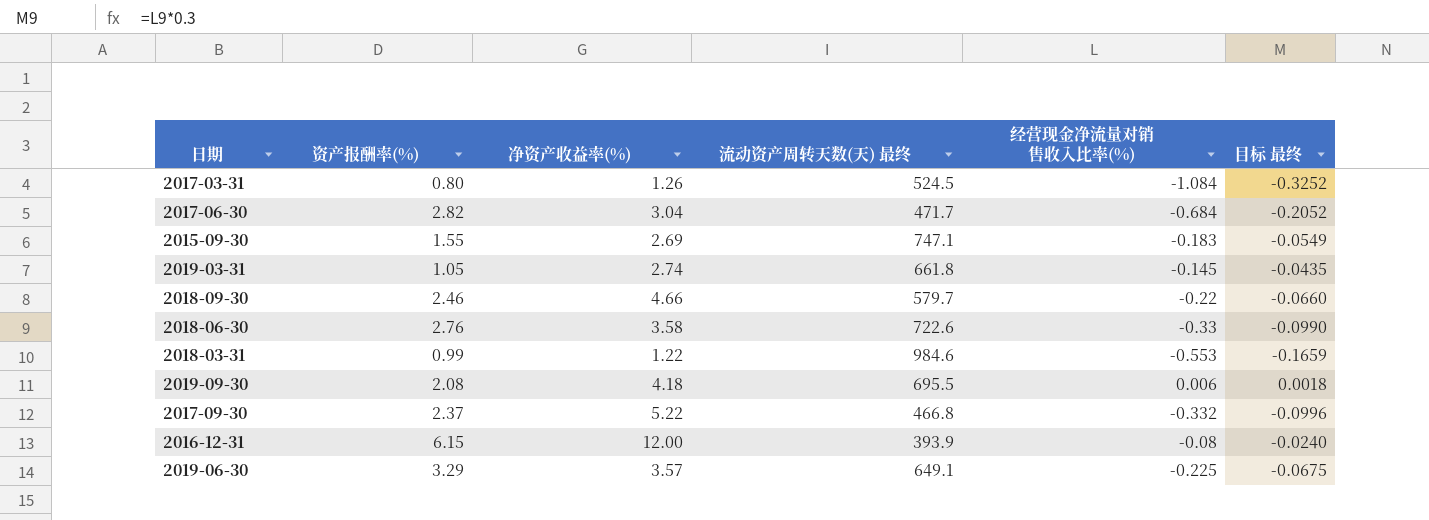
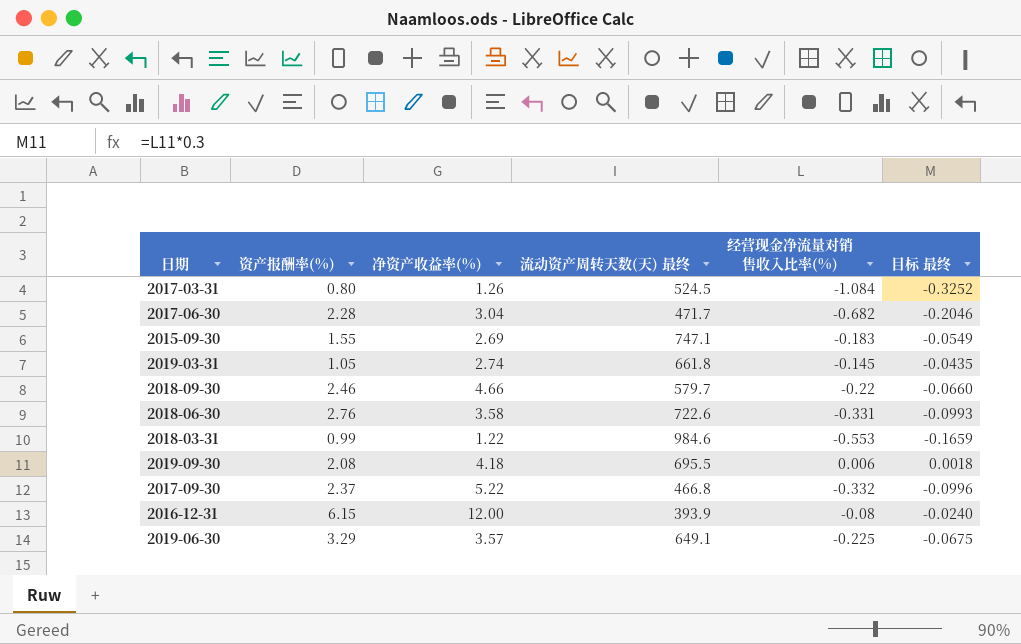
2017-06-30 | 资产报酬率(%): 2.82 -> 2.28
2017-06-30 | 经营现金净流量对销售收入比率(%): -0.684 -> -0.682
2017-06-30 | 目标 最终: -0.2052 -> -0.2046
2018-06-30 | 经营现金净流量对销售收入比率(%): -0.33 -> -0.331
2018-06-30 | 目标 最终: -0.0990 -> -0.0993

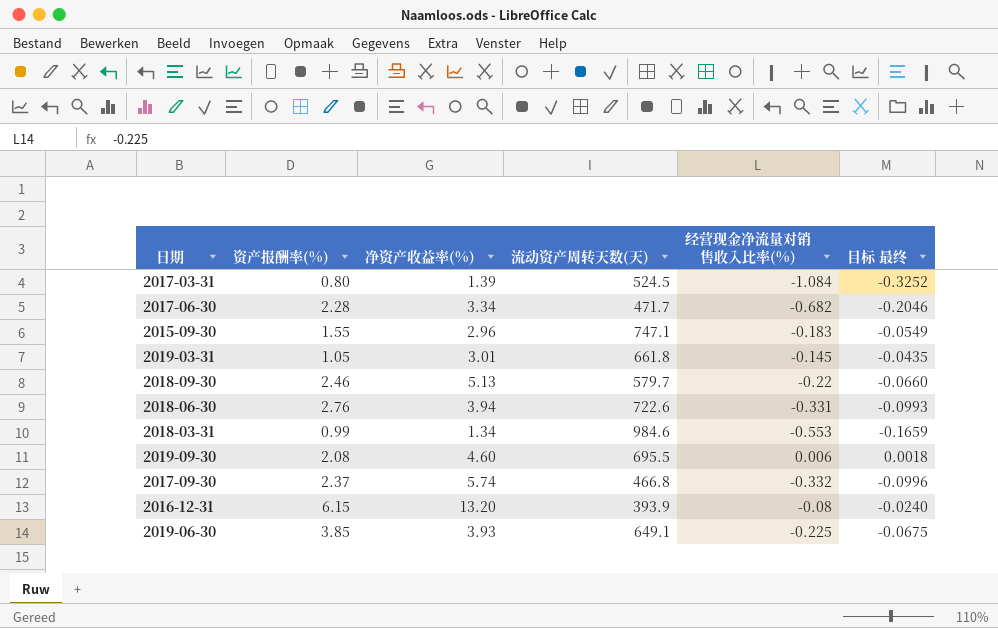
column name: 流动资产周转天数(天) 最终 -> 流动资产周转天数(天)
2017-03-31 | 净资产收益率(%): 1.26 -> 1.39
2017-06-30 | 净资产收益率(%): 3.04 -> 3.34
2015-09-30 | 净资产收益率(%): 2.69 -> 2.96
2019-03-31 | 净资产收益率(%): 2.74 -> 3.01
2018-09-30 | 净资产收益率(%): 4.66 -> 5.13
2018-06-30 | 净资产收益率(%): 3.58 -> 3.94
2018-03-31 | 净资产收益率(%): 1.22 -> 1.34
2019-09-30 | 净资产收益率(%): 4.18 -> 4.60
2017-09-30 | 净资产收益率(%): 5.22 -> 5.74
2016-12-31 | 净资产收益率(%): 12.00 -> 13.20
2019-06-30 | 资产报酬率(%): 3.29 -> 3.85
2019-06-30 | 净资产收益率(%): 3.57 -> 3.93

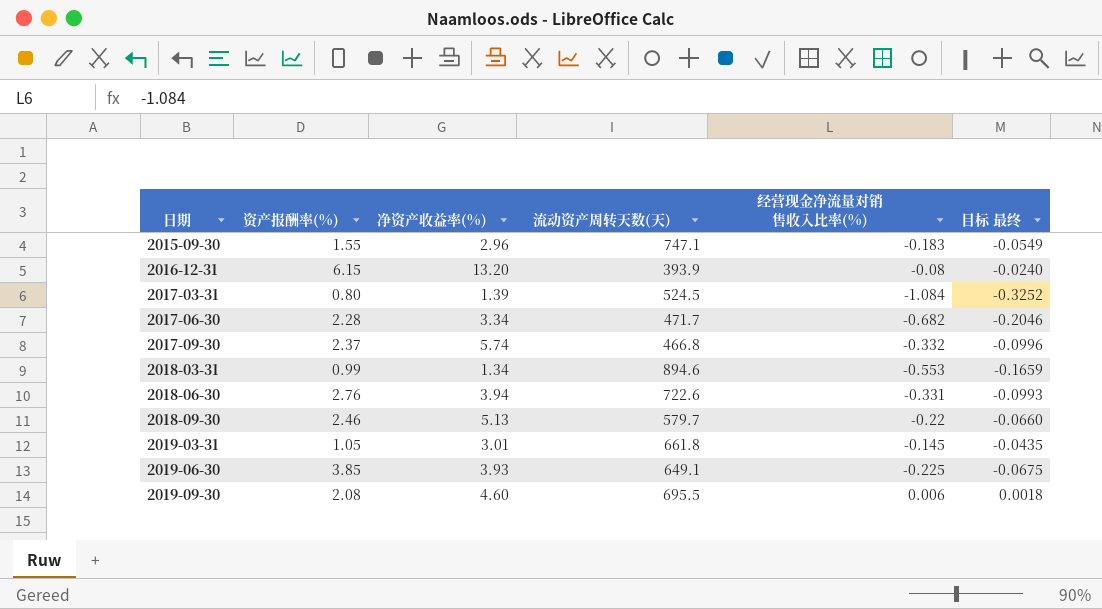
row order: none -> 日期 ascending
2018-03-31 | 流动资产周转天数(天): 984.6 -> 894.6

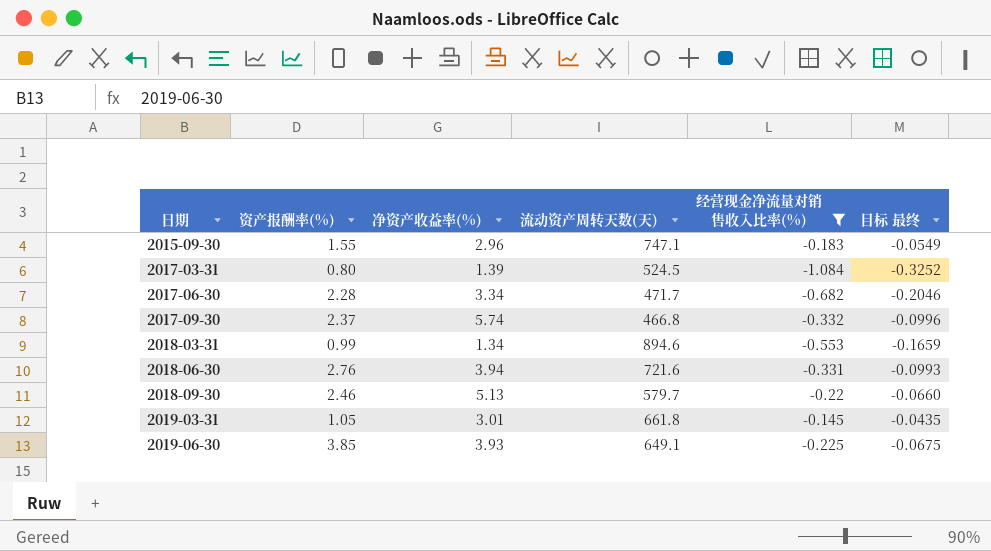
filter: none -> 经营现金净流量对销售收入比率(%) <= -0.145
2018-06-30 | 流动资产周转天数(天): 722.6 -> 721.6

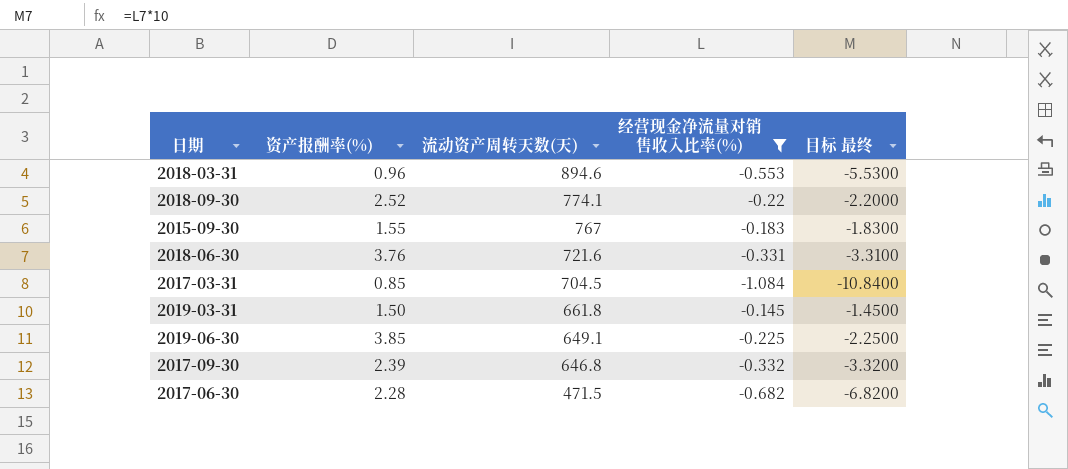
row order: 日期 ascending -> 流动资产周转天数(天) descending
column 净资产收益率(%) | position: 3 -> none
column 目标 最终 | formula: [经营现金净流量对销售收入比率(%)] * 0.3 -> [经营现金净流量对销售收入比率(%)] * 10
2018-03-31 | 资产报酬率(%): 0.99 -> 0.96
2018-09-30 | 资产报酬率(%): 2.46 -> 2.52
2018-09-30 | 流动资产周转天数(天): 579.7 -> 774.1
2015-09-30 | 流动资产周转天数(天): 747.1 -> 767
2018-06-30 | 资产报酬率(%): 2.76 -> 3.76
2017-03-31 | 资产报酬率(%): 0.80 -> 0.85
2017-03-31 | 流动资产周转天数(天): 524.5 -> 704.5
2019-03-31 | 资产报酬率(%): 1.05 -> 1.50
2017-09-30 | 资产报酬率(%): 2.37 -> 2.39
2017-09-30 | 流动资产周转天数(天): 466.8 -> 646.8
2017-06-30 | 流动资产周转天数(天): 471.7 -> 471.5

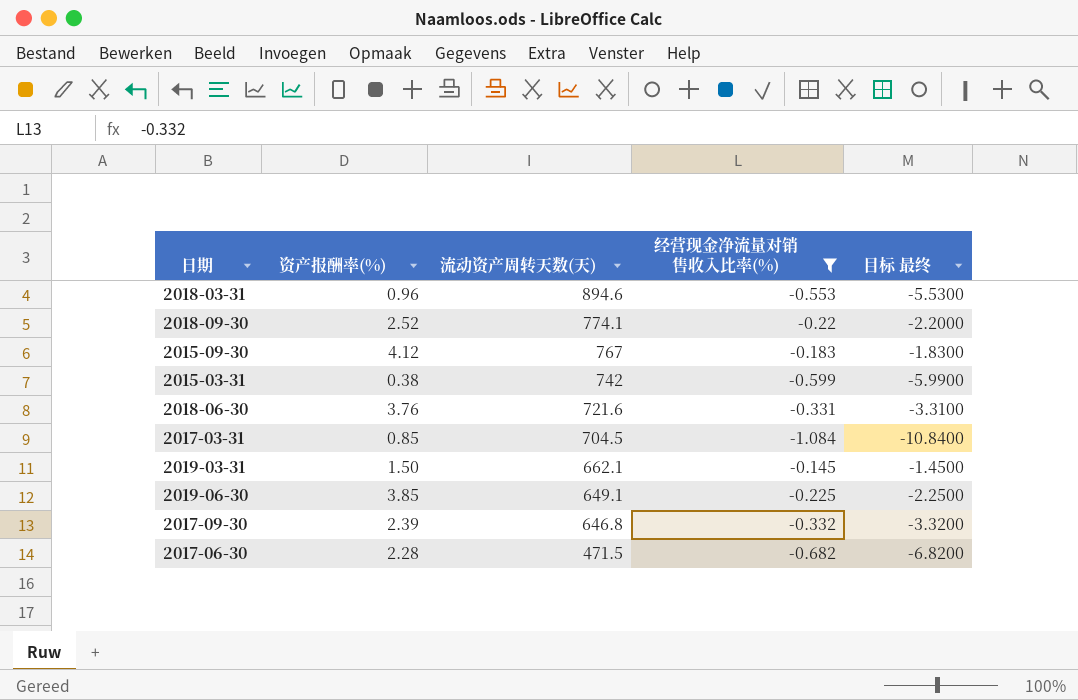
2015-09-30 | 资产报酬率(%): 1.55 -> 4.12
row 2015-03-31: none -> 0.38 | 742 | -0.599 | -5.9900
2019-03-31 | 流动资产周转天数(天): 661.8 -> 662.1

